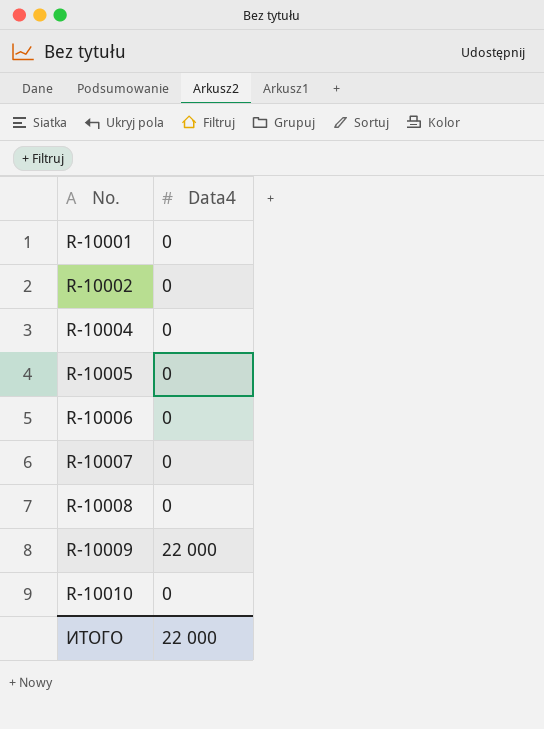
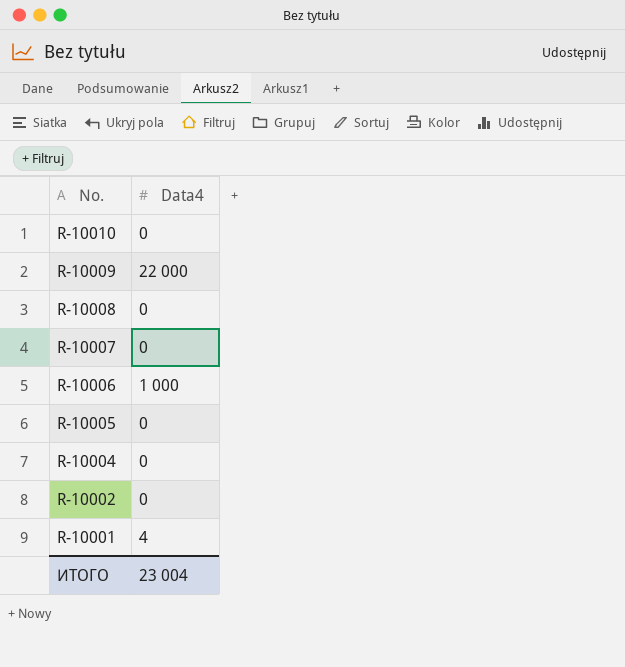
row order: No. ascending -> No. descending
R-10006 | Data4: 0 -> 1 000
R-10001 | Data4: 0 -> 4
ИТОГО | Data4: 22 000 -> 23 004

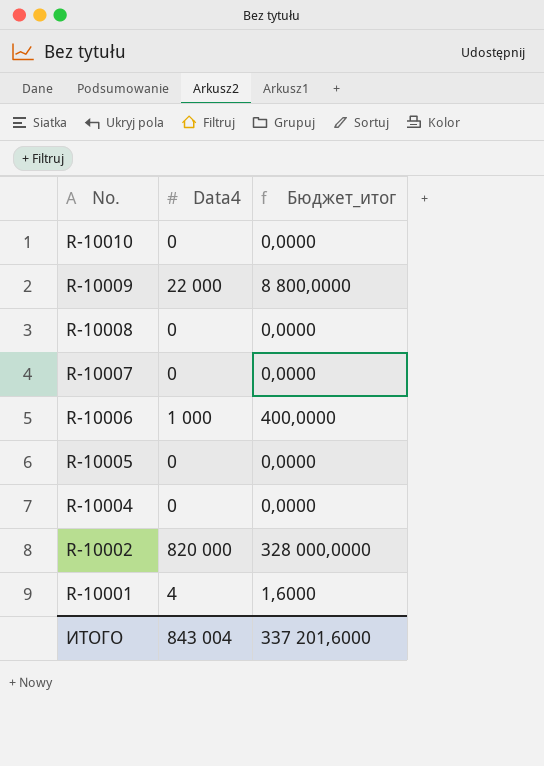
column Бюджет_итог | formula: none -> [Data4] * 0,4
R-10002 | Data4: 0 -> 820 000
ИТОГО | Data4: 23 004 -> 843 004

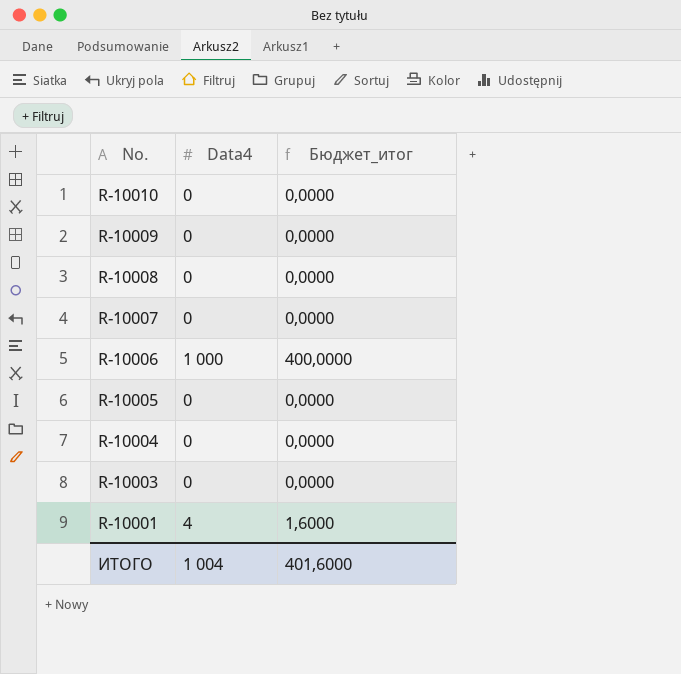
row R-10002: 820 000 | 328 000,0000 -> none
R-10009 | Data4: 22 000 -> 0
R-10009 | Бюджет_итог: 8 800,0000 -> 0,0000
row R-10003: none -> 0 | 0,0000
ИТОГО | Data4: 843 004 -> 1 004
ИТОГО | Бюджет_итог: 337 201,6000 -> 401,6000

